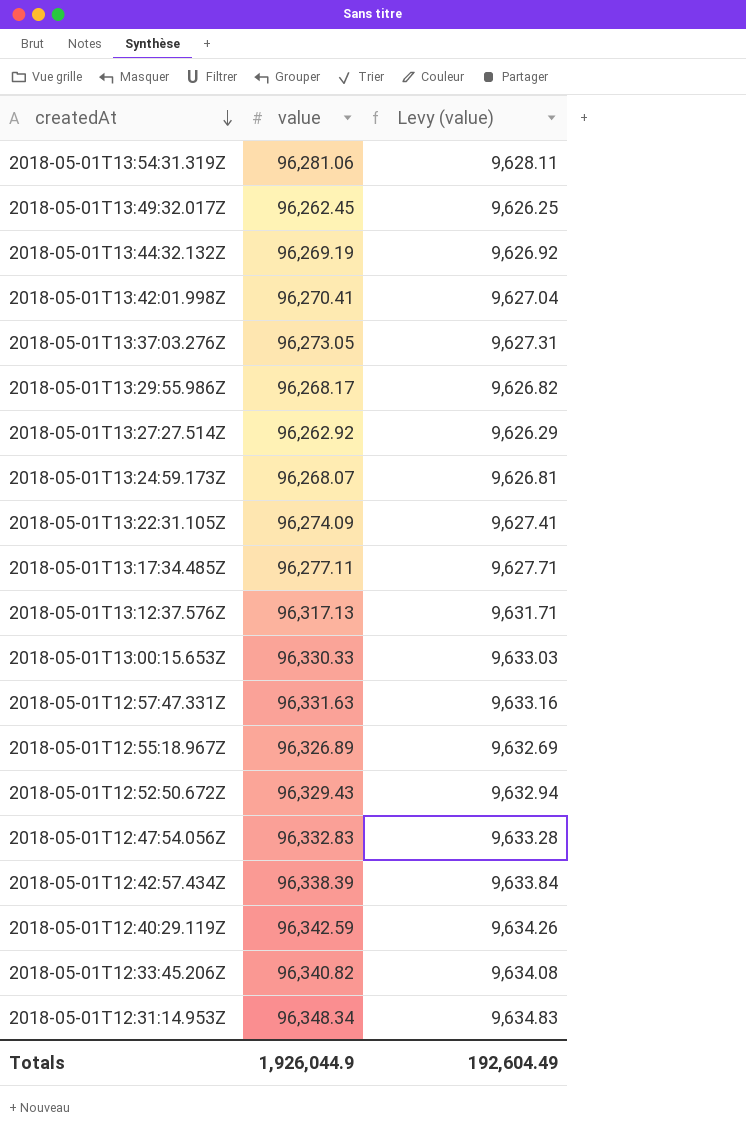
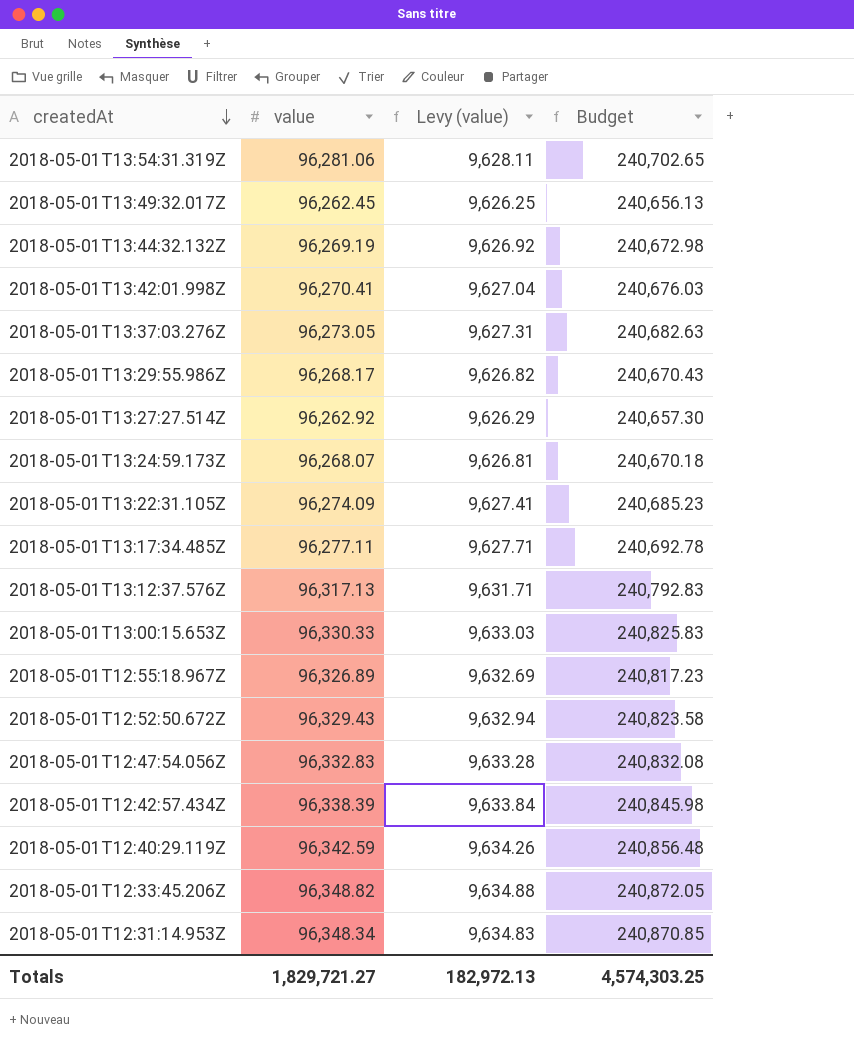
column Budget | formula: none -> [value] * 2.5
row 2018-05-01T12:57:47.331Z: 96,331.63 | 9,633.16 -> none
2018-05-01T12:33:45.206Z | value: 96,340.82 -> 96,348.82
2018-05-01T12:33:45.206Z | Levy (value): 9,634.08 -> 9,634.88
Totals | value: 1,926,044.9 -> 1,829,721.27
Totals | Levy (value): 192,604.49 -> 182,972.13

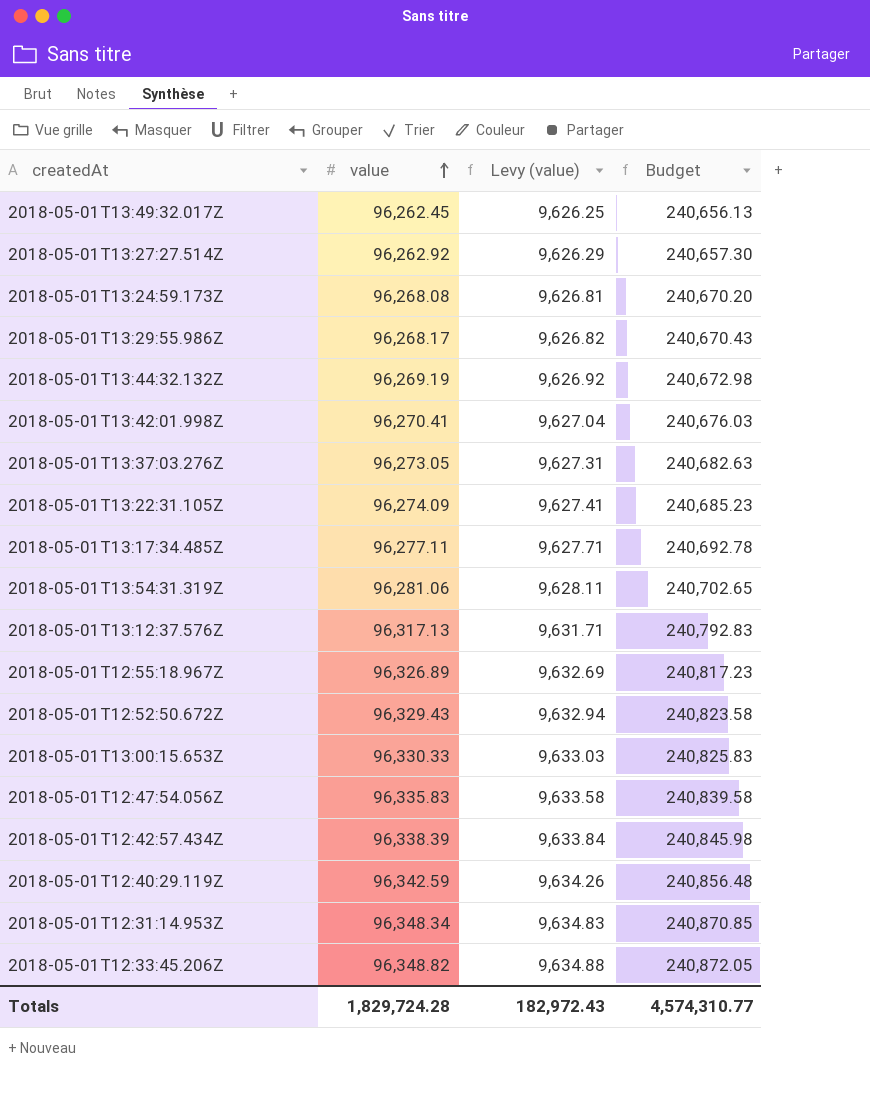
row order: createdAt descending -> value ascending
2018-05-01T13:24:59.173Z | value: 96,268.07 -> 96,268.08
2018-05-01T13:24:59.173Z | Budget: 240,670.18 -> 240,670.20
2018-05-01T12:47:54.056Z | value: 96,332.83 -> 96,335.83
2018-05-01T12:47:54.056Z | Levy (value): 9,633.28 -> 9,633.58
2018-05-01T12:47:54.056Z | Budget: 240,832.08 -> 240,839.58
Totals | value: 1,829,721.27 -> 1,829,724.28
Totals | Levy (value): 182,972.13 -> 182,972.43
Totals | Budget: 4,574,303.25 -> 4,574,310.77

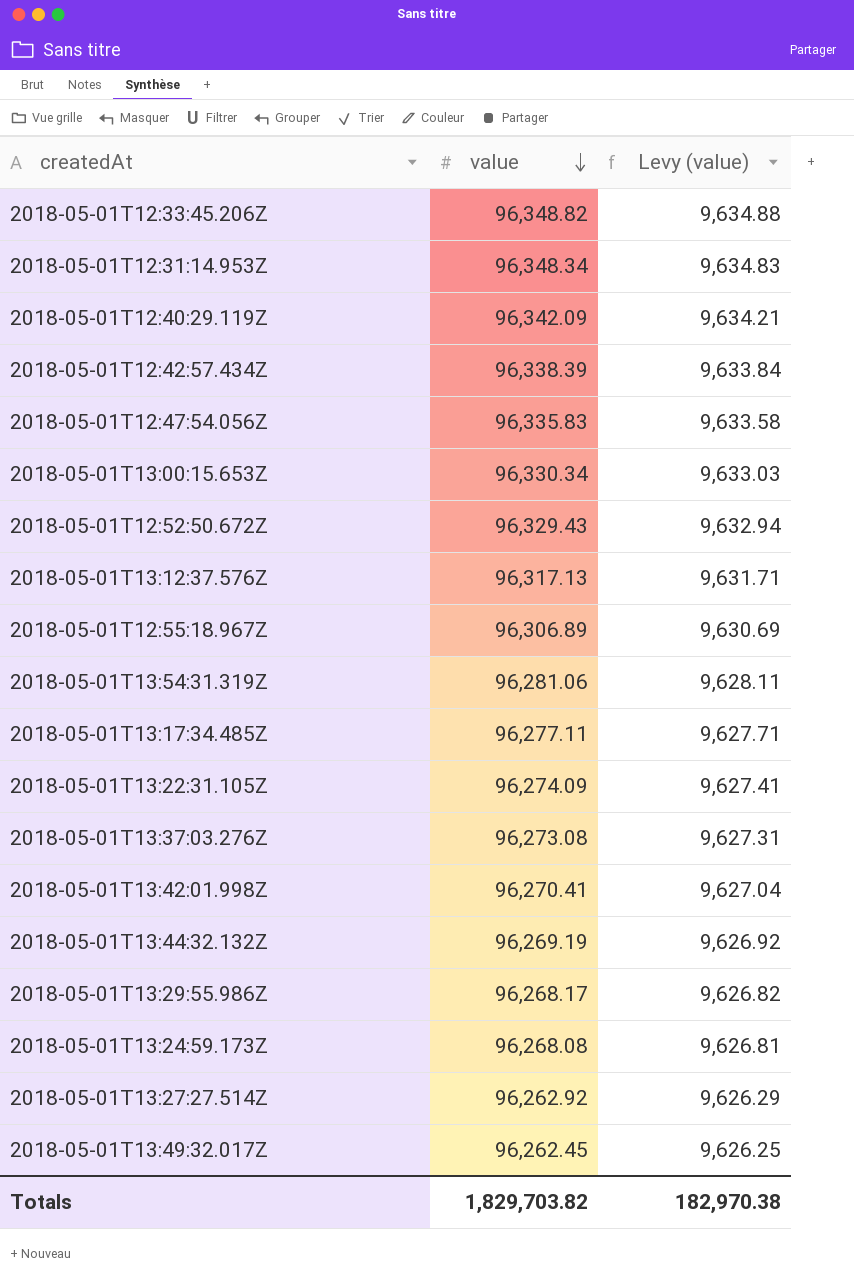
row order: value ascending -> value descending
column Budget | formula: [value] * 2.5 -> none
2018-05-01T12:40:29.119Z | value: 96,342.59 -> 96,342.09
2018-05-01T12:40:29.119Z | Levy (value): 9,634.26 -> 9,634.21
2018-05-01T13:00:15.653Z | value: 96,330.33 -> 96,330.34
2018-05-01T12:55:18.967Z | value: 96,326.89 -> 96,306.89
2018-05-01T12:55:18.967Z | Levy (value): 9,632.69 -> 9,630.69
2018-05-01T13:37:03.276Z | value: 96,273.05 -> 96,273.08
Totals | value: 1,829,724.28 -> 1,829,703.82
Totals | Levy (value): 182,972.43 -> 182,970.38

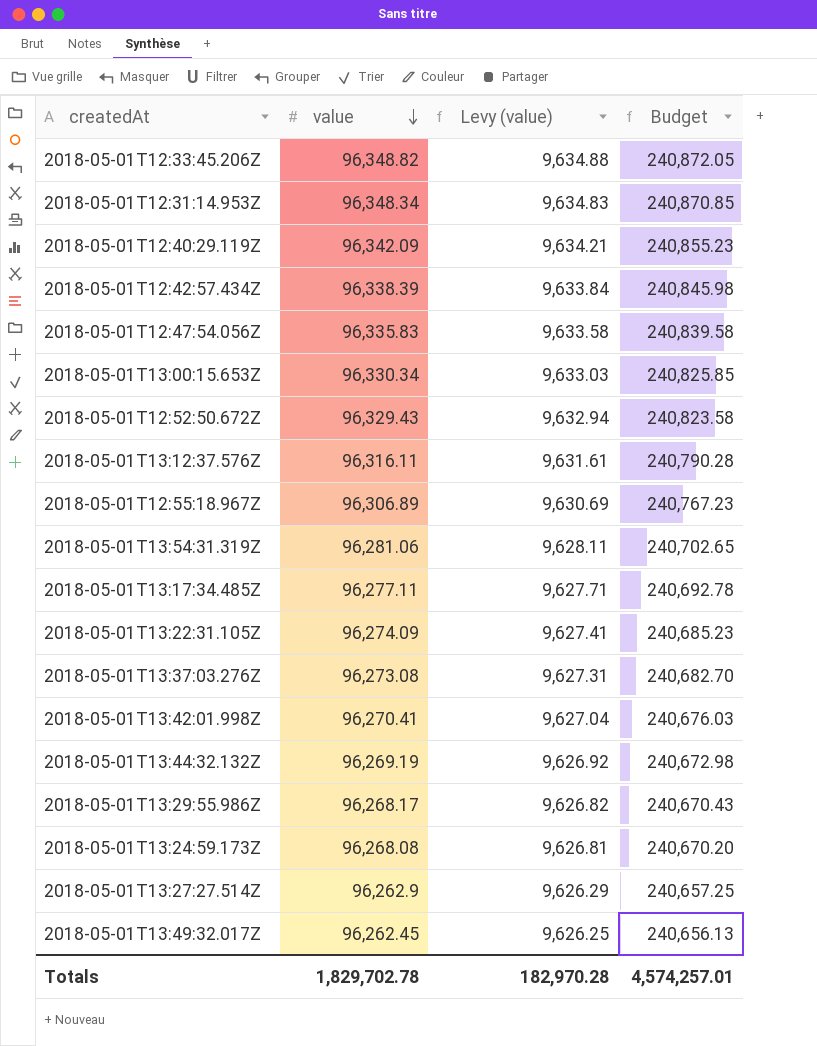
column Budget | formula: none -> [value] * 2.5
2018-05-01T13:12:37.576Z | value: 96,317.13 -> 96,316.11
2018-05-01T13:12:37.576Z | Levy (value): 9,631.71 -> 9,631.61
2018-05-01T13:27:27.514Z | value: 96,262.92 -> 96,262.9
Totals | value: 1,829,703.82 -> 1,829,702.78
Totals | Levy (value): 182,970.38 -> 182,970.28

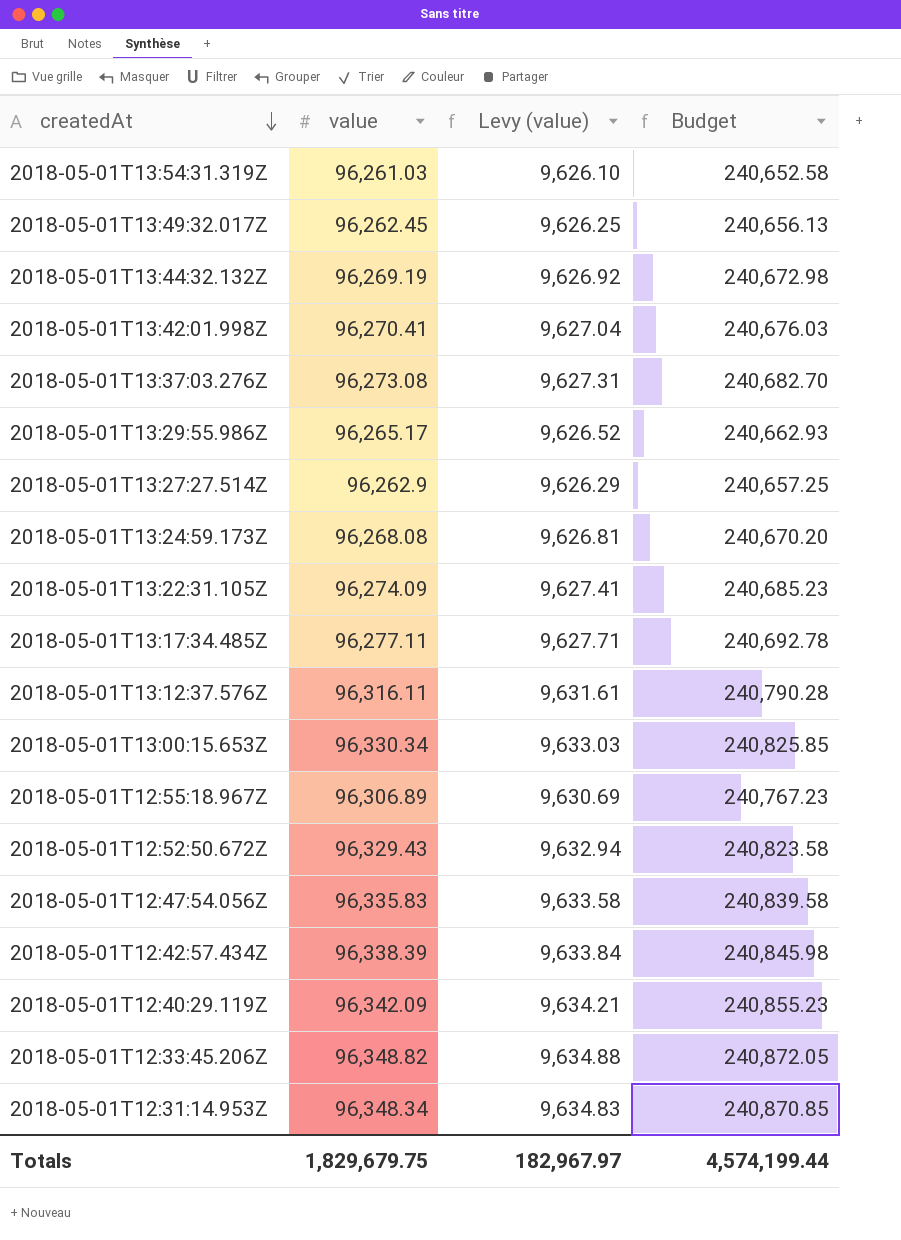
row order: value descending -> createdAt descending
2018-05-01T13:54:31.319Z | value: 96,281.06 -> 96,261.03
2018-05-01T13:54:31.319Z | Levy (value): 9,628.11 -> 9,626.10
2018-05-01T13:54:31.319Z | Budget: 240,702.65 -> 240,652.58
2018-05-01T13:29:55.986Z | value: 96,268.17 -> 96,265.17
2018-05-01T13:29:55.986Z | Levy (value): 9,626.82 -> 9,626.52
2018-05-01T13:29:55.986Z | Budget: 240,670.43 -> 240,662.93
Totals | value: 1,829,702.78 -> 1,829,679.75
Totals | Levy (value): 182,970.28 -> 182,967.97
Totals | Budget: 4,574,257.01 -> 4,574,199.44

